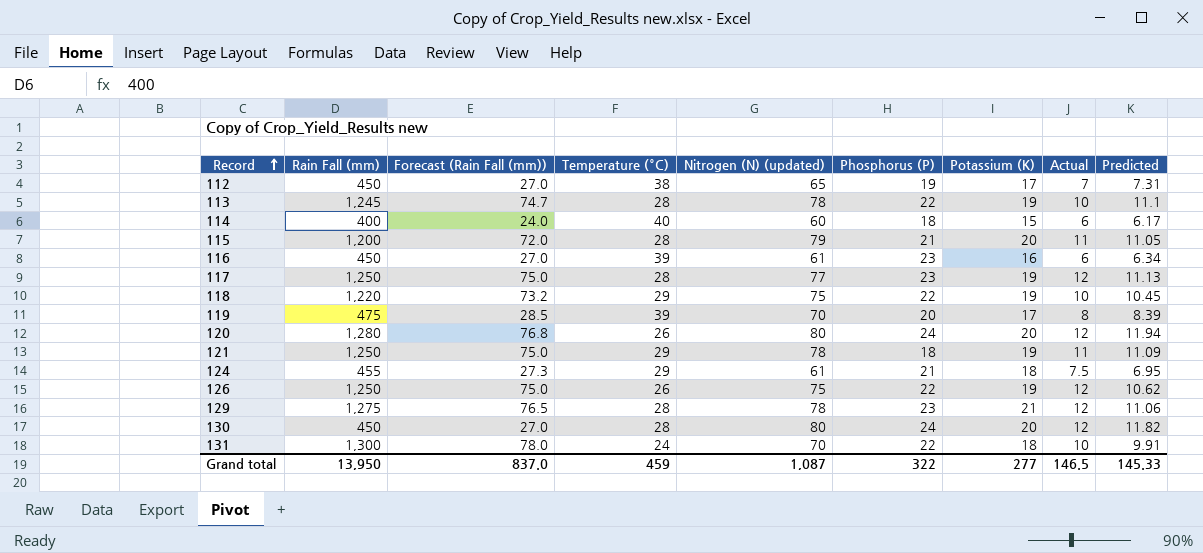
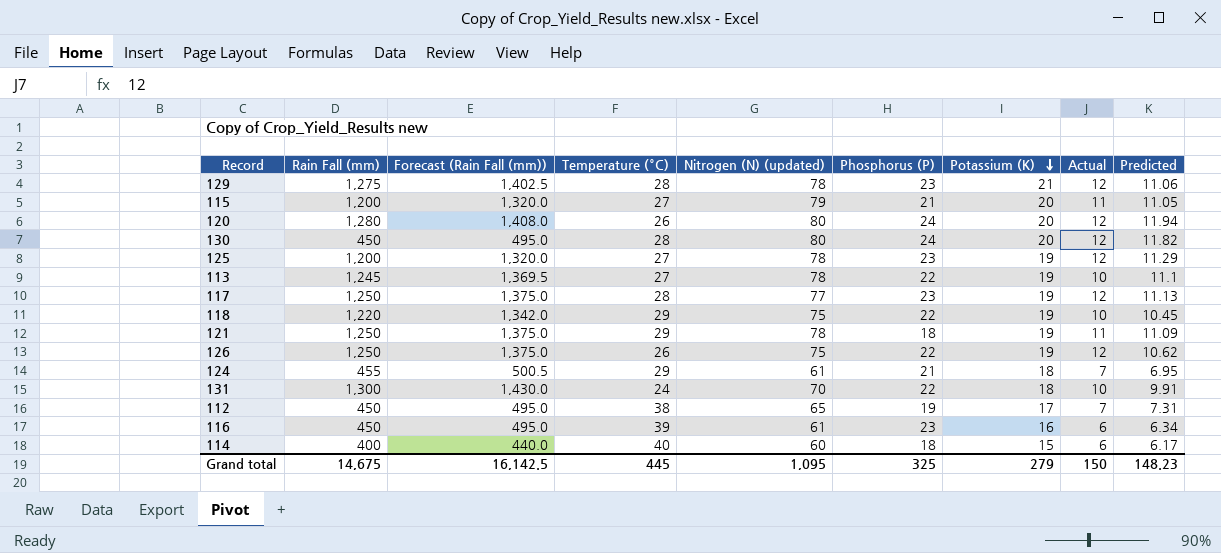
row order: Record ascending -> Potassium (K) descending
column Forecast (Rain Fall (mm)) | formula: [Rain Fall (mm)] * 0.06 -> [Rain Fall (mm)] * 1.1
row 119: 475 | 28.5 | 39 | 70 | 20 | 17 | 8 | 8.39 -> none
115 | Temperature (°C): 28 -> 27
row 125: none -> 1,200 | 1,320.0 | 27 | 78 | 23 | 19 | 12 | 11.29
113 | Temperature (°C): 28 -> 27
124 | Actual: 7.5 -> 7
Grand total | Rain Fall (mm): 13,950 -> 14,675
Grand total | Forecast (Rain Fall (mm)): 837.0 -> 16,142.5
Grand total | Temperature (°C): 459 -> 445
Grand total | Nitrogen (N) (updated): 1,087 -> 1,095
Grand total | Phosphorus (P): 322 -> 325
Grand total | Potassium (K): 277 -> 279
Grand total | Actual: 146.5 -> 150
Grand total | Predicted: 145.33 -> 148.23

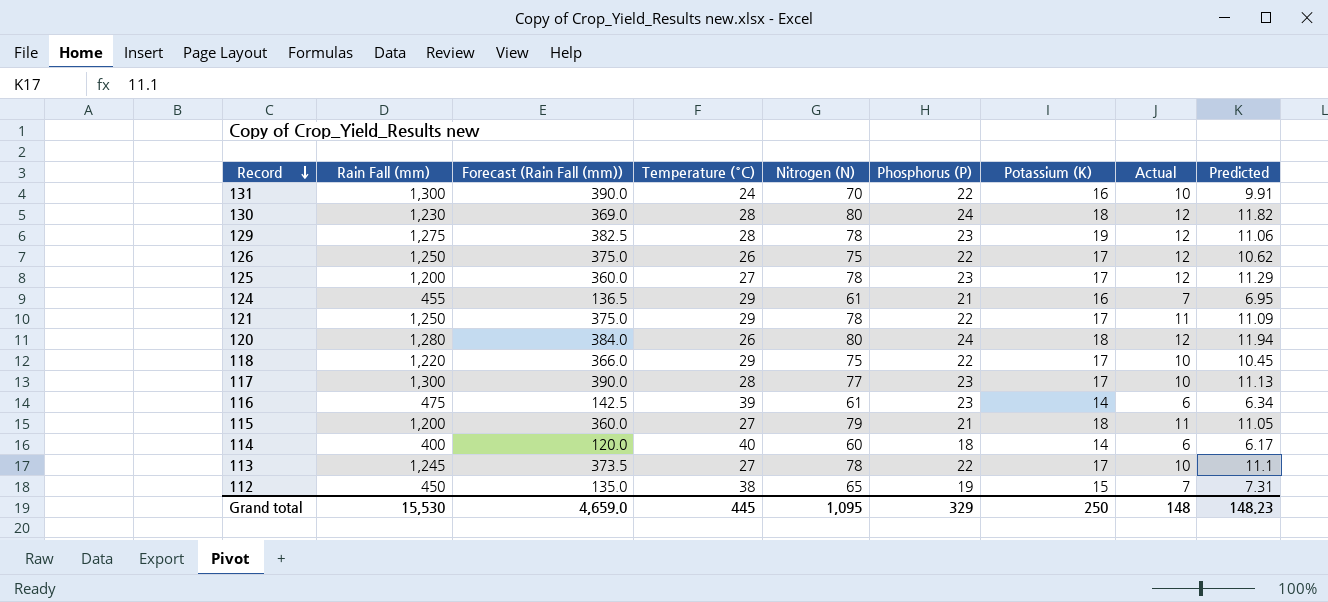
row order: Potassium (K) descending -> Record descending
column Forecast (Rain Fall (mm)) | formula: [Rain Fall (mm)] * 1.1 -> [Rain Fall (mm)] * 0.3
column name: Nitrogen (N) (updated) -> Nitrogen (N)
131 | Potassium (K): 18 -> 16
130 | Rain Fall (mm): 450 -> 1,230
130 | Potassium (K): 20 -> 18
129 | Potassium (K): 21 -> 19
126 | Potassium (K): 19 -> 17
125 | Potassium (K): 19 -> 17
124 | Potassium (K): 18 -> 16
121 | Phosphorus (P): 18 -> 22
121 | Potassium (K): 19 -> 17
120 | Potassium (K): 20 -> 18
118 | Potassium (K): 19 -> 17
117 | Rain Fall (mm): 1,250 -> 1,300
117 | Potassium (K): 19 -> 17
117 | Actual: 12 -> 10
116 | Rain Fall (mm): 450 -> 475
116 | Potassium (K): 16 -> 14
115 | Potassium (K): 20 -> 18
114 | Potassium (K): 15 -> 14
113 | Potassium (K): 19 -> 17
112 | Potassium (K): 17 -> 15
Grand total | Rain Fall (mm): 14,675 -> 15,530
Grand total | Forecast (Rain Fall (mm)): 16,142.5 -> 4,659.0
Grand total | Phosphorus (P): 325 -> 329
Grand total | Potassium (K): 279 -> 250
Grand total | Actual: 150 -> 148

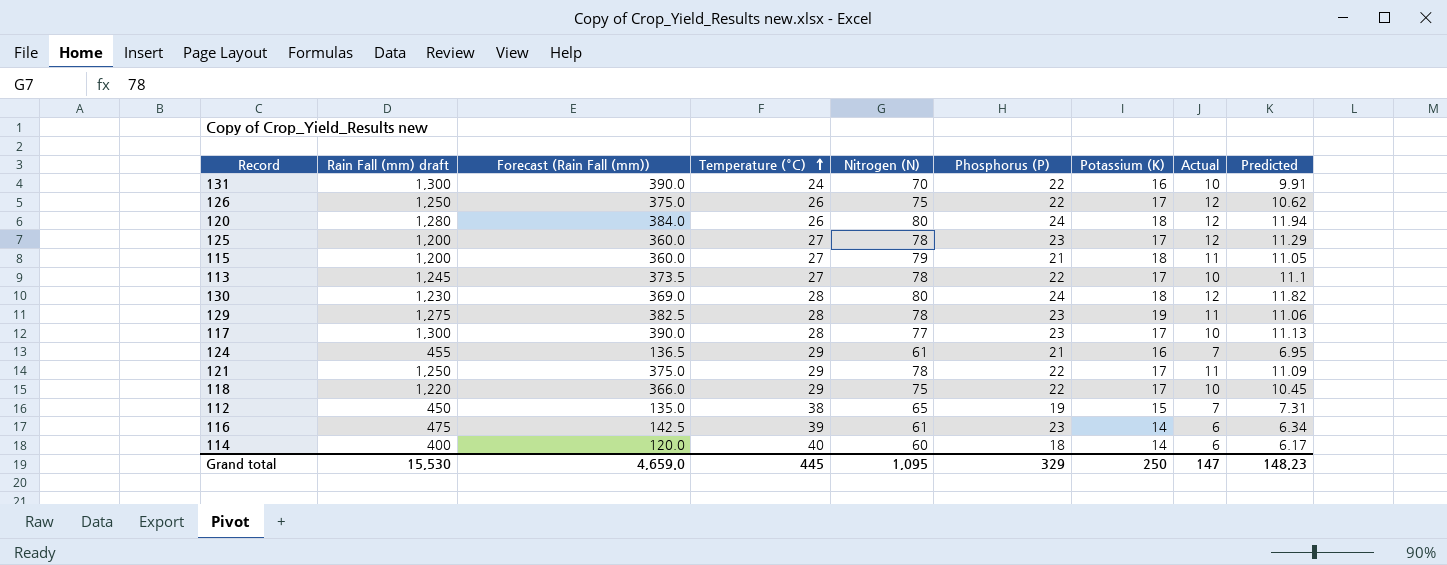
row order: Record descending -> Temperature (°C) ascending
column name: Rain Fall (mm) -> Rain Fall (mm) draft
129 | Actual: 12 -> 11
Grand total | Actual: 148 -> 147

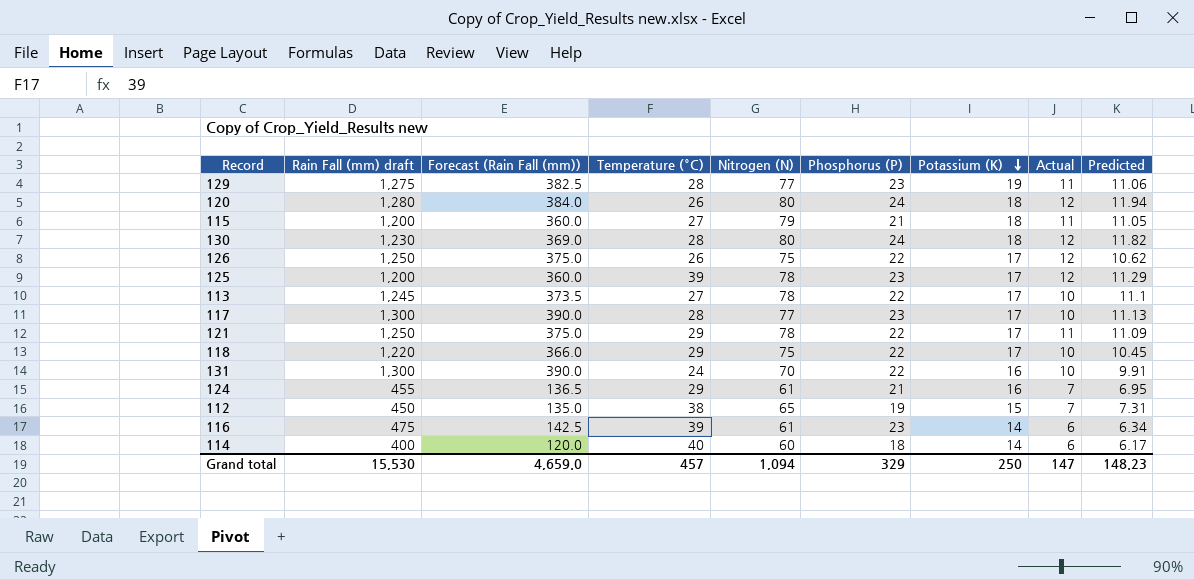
row order: Temperature (°C) ascending -> Potassium (K) descending
129 | Nitrogen (N): 78 -> 77
125 | Temperature (°C): 27 -> 39
Grand total | Temperature (°C): 445 -> 457
Grand total | Nitrogen (N): 1,095 -> 1,094

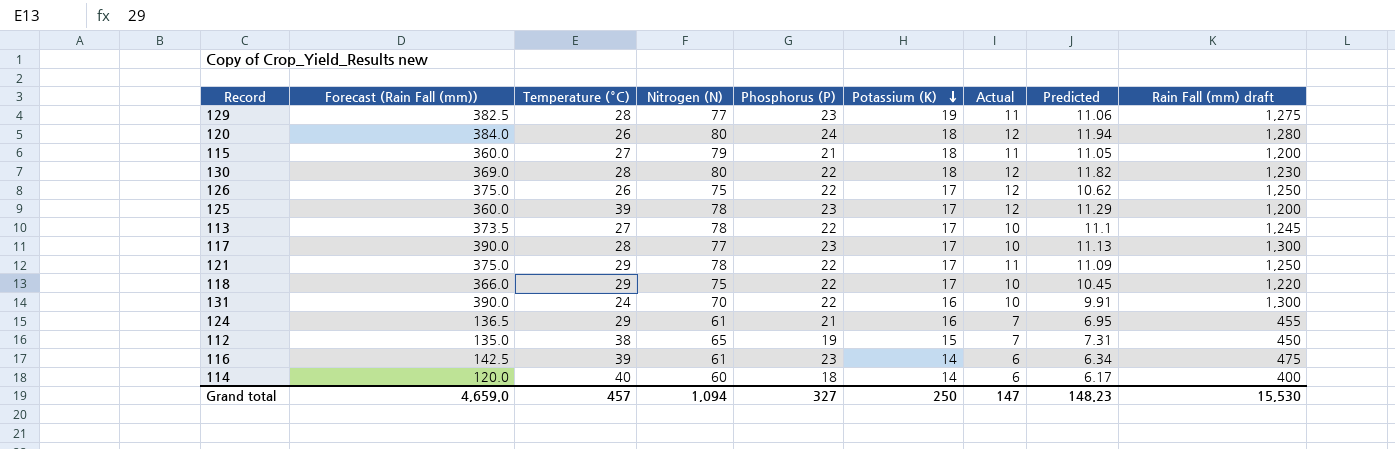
column Rain Fall (mm) draft | position: 2 -> 9
130 | Phosphorus (P): 24 -> 22
Grand total | Phosphorus (P): 329 -> 327

